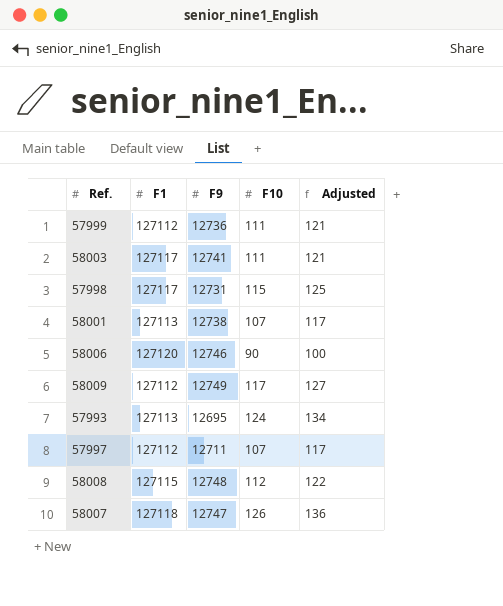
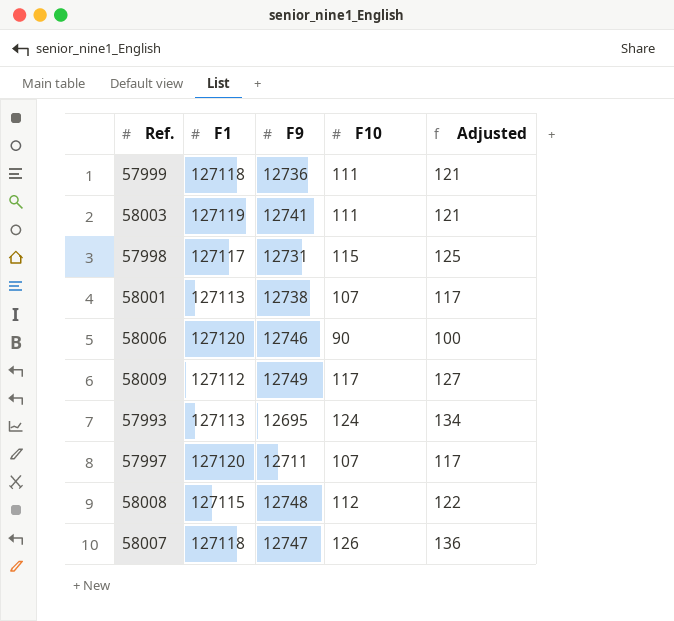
57999 | F1: 127112 -> 127118
58003 | F1: 127117 -> 127119
57997 | F1: 127112 -> 127120

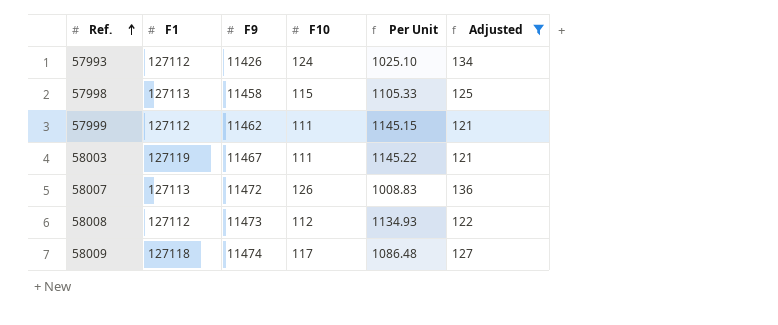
filter: none -> Adjusted >= 121
row order: none -> Ref. ascending
column Per Unit | formula: none -> [F1] / [F10]
57993 | F1: 127113 -> 127112
57993 | F9: 12695 -> 11426
57998 | F1: 127117 -> 127113
57998 | F9: 12731 -> 11458
57999 | F1: 127118 -> 127112
57999 | F9: 12736 -> 11462
58003 | F9: 12741 -> 11467
58007 | F1: 127118 -> 127113
58007 | F9: 12747 -> 11472
58008 | F1: 127115 -> 127112
58008 | F9: 12748 -> 11473
58009 | F1: 127112 -> 127118
58009 | F9: 12749 -> 11474

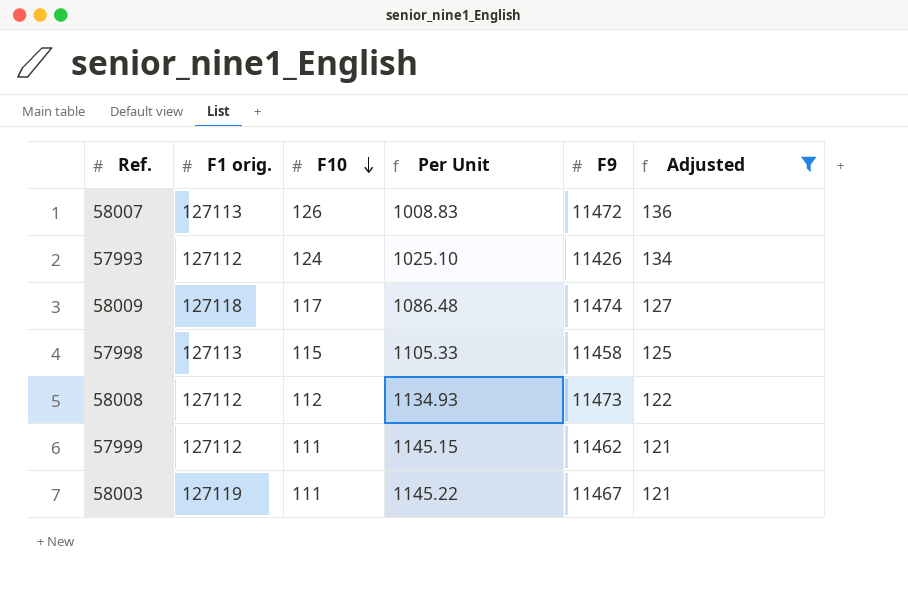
row order: Ref. ascending -> F10 descending
column name: F1 -> F1 orig.
column F9 | position: 3 -> 5

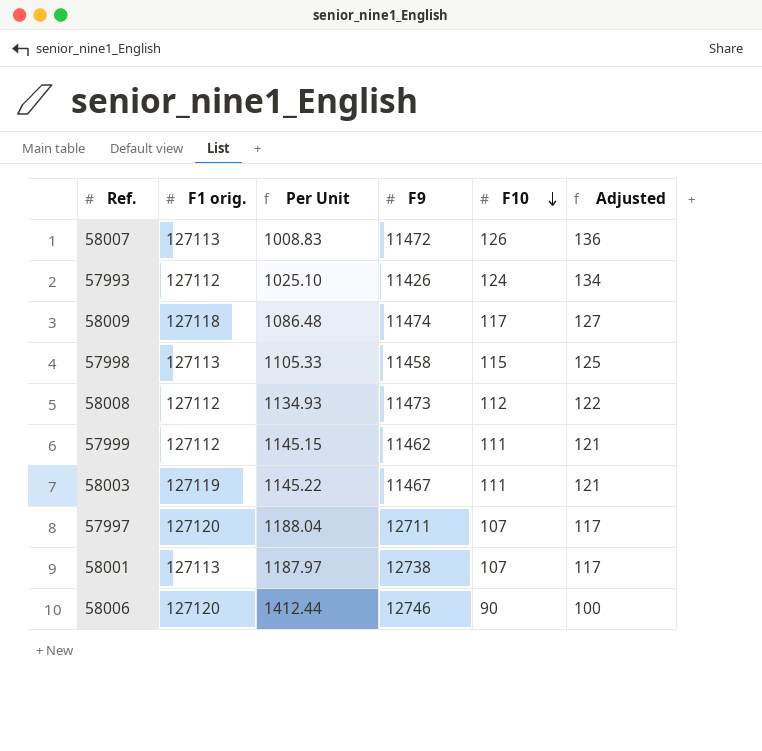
filter: Adjusted >= 121 -> none
column F10 | position: 3 -> 5

